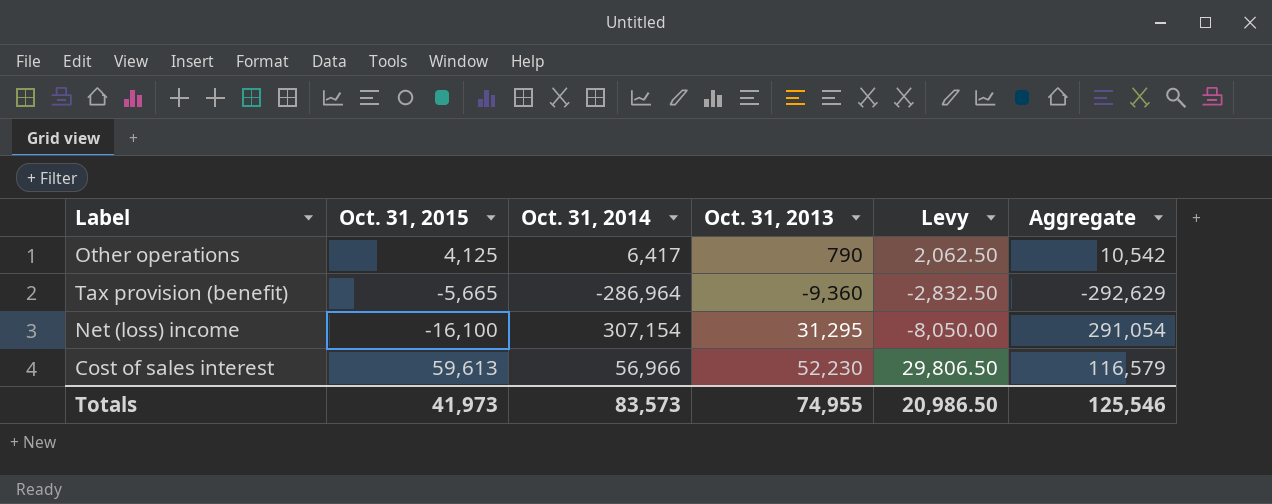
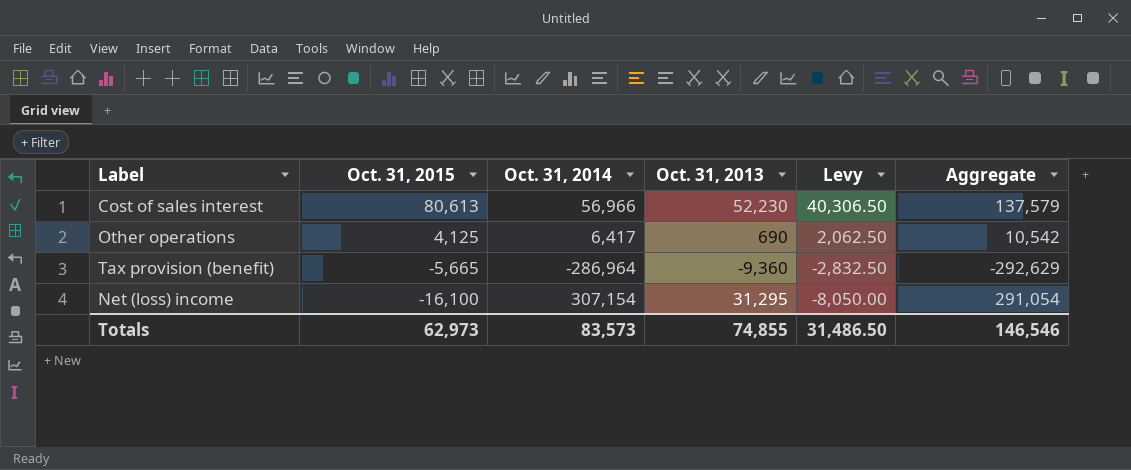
row order: none -> Oct. 31, 2015 descending
Cost of sales interest | Oct. 31, 2015: 59,613 -> 80,613
Cost of sales interest | Levy: 29,806.50 -> 40,306.50
Cost of sales interest | Aggregate: 116,579 -> 137,579
Other operations | Oct. 31, 2013: 790 -> 690
Totals | Oct. 31, 2015: 41,973 -> 62,973
Totals | Oct. 31, 2013: 74,955 -> 74,855
Totals | Levy: 20,986.50 -> 31,486.50
Totals | Aggregate: 125,546 -> 146,546

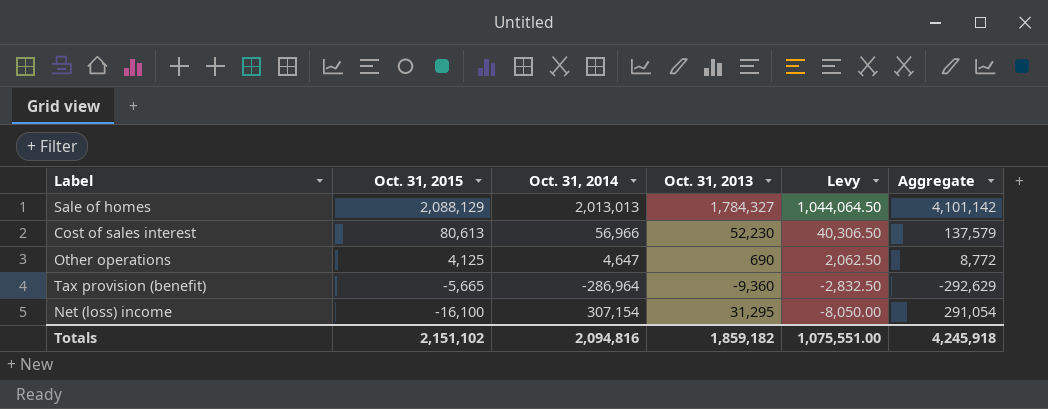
row Sale of homes: none -> 2,088,129 | 2,013,013 | 1,784,327 | 1,044,064.50 | 4,101,142
Other operations | Oct. 31, 2014: 6,417 -> 4,647
Other operations | Aggregate: 10,542 -> 8,772
Totals | Oct. 31, 2015: 62,973 -> 2,151,102
Totals | Oct. 31, 2014: 83,573 -> 2,094,816
Totals | Oct. 31, 2013: 74,855 -> 1,859,182
Totals | Levy: 31,486.50 -> 1,075,551.00
Totals | Aggregate: 146,546 -> 4,245,918

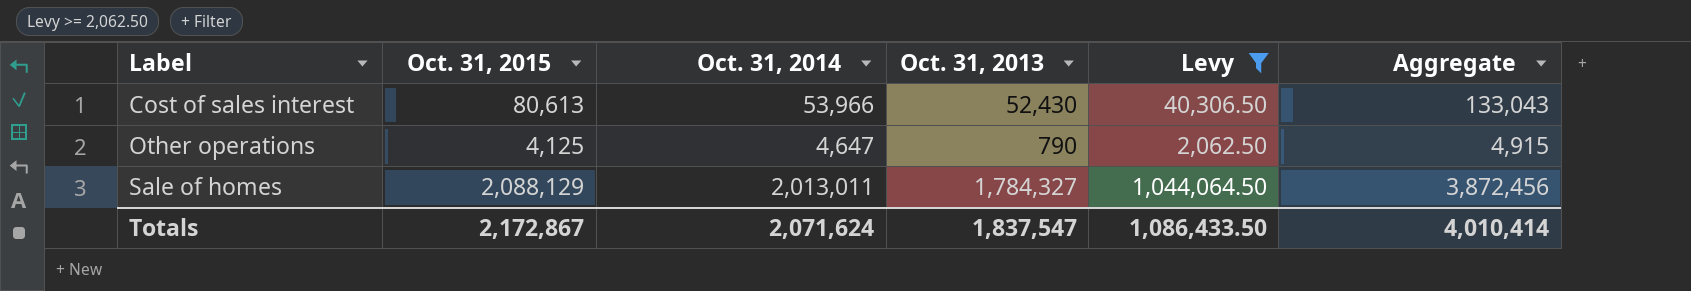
filter: none -> Levy >= 2,062.50
row order: Oct. 31, 2015 descending -> Label ascending
column Aggregate | formula: [Oct. 31, 2015] + [Oct. 31, 2014] -> [Oct. 31, 2015] + [Oct. 31, 2013]
Cost of sales interest | Oct. 31, 2014: 56,966 -> 53,966
Cost of sales interest | Oct. 31, 2013: 52,230 -> 52,430
Other operations | Oct. 31, 2013: 690 -> 790
Sale of homes | Oct. 31, 2014: 2,013,013 -> 2,013,011
Totals | Oct. 31, 2015: 2,151,102 -> 2,172,867
Totals | Oct. 31, 2014: 2,094,816 -> 2,071,624
Totals | Oct. 31, 2013: 1,859,182 -> 1,837,547
Totals | Levy: 1,075,551.00 -> 1,086,433.50
Totals | Aggregate: 4,245,918 -> 4,010,414

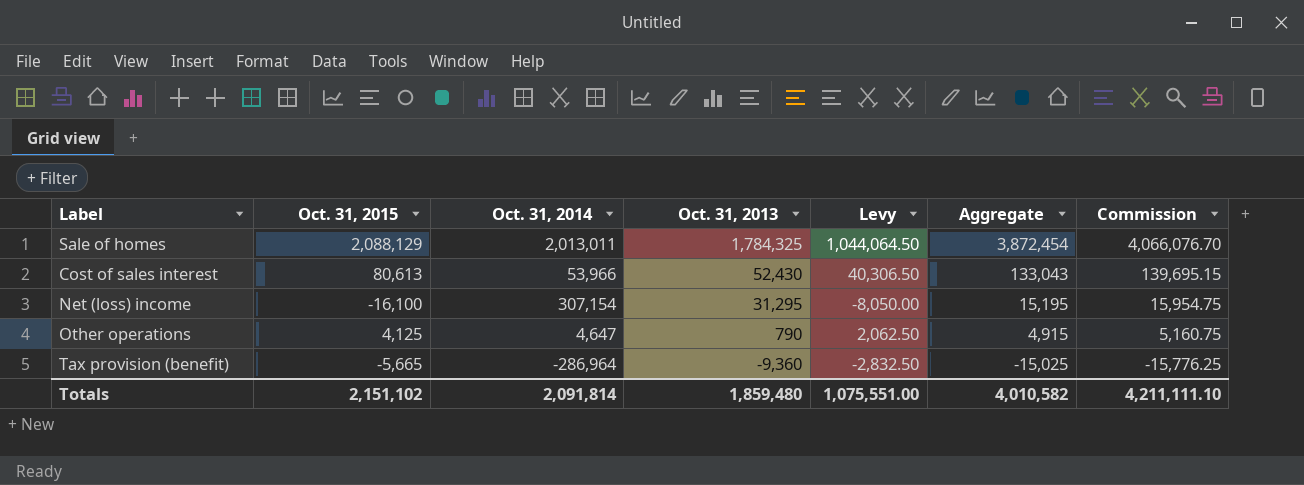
filter: Levy >= 2,062.50 -> none
row order: Label ascending -> Oct. 31, 2013 descending
column Commission | formula: none -> [Aggregate] * 1.05
Sale of homes | Oct. 31, 2013: 1,784,327 -> 1,784,325
Sale of homes | Aggregate: 3,872,456 -> 3,872,454
Totals | Oct. 31, 2015: 2,172,867 -> 2,151,102
Totals | Oct. 31, 2014: 2,071,624 -> 2,091,814
Totals | Oct. 31, 2013: 1,837,547 -> 1,859,480
Totals | Levy: 1,086,433.50 -> 1,075,551.00
Totals | Aggregate: 4,010,414 -> 4,010,582

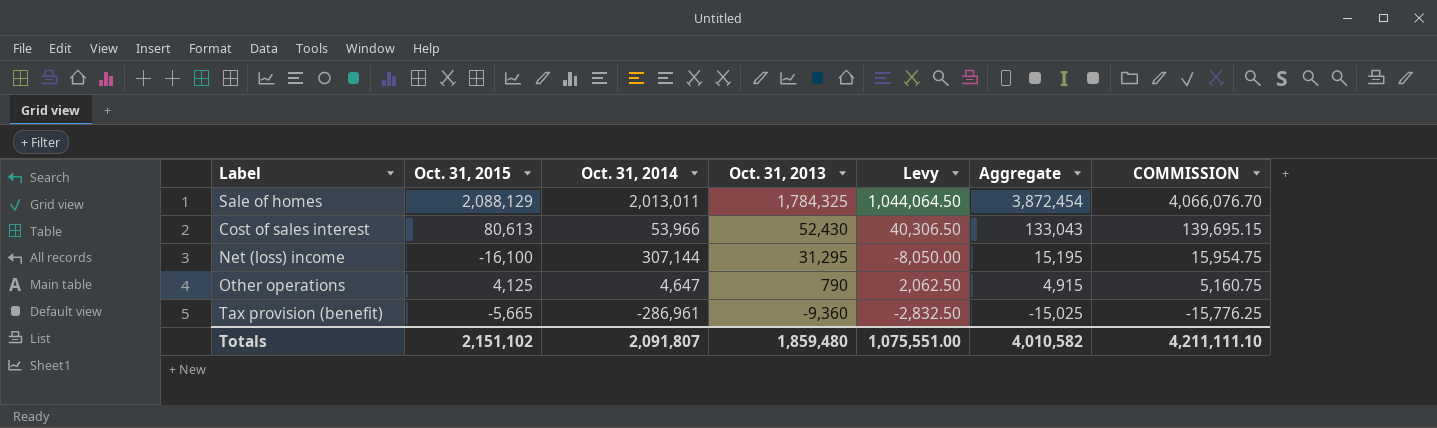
column name: Commission -> COMMISSION
Net (loss) income | Oct. 31, 2014: 307,154 -> 307,144
Tax provision (benefit) | Oct. 31, 2014: -286,964 -> -286,961
Totals | Oct. 31, 2014: 2,091,814 -> 2,091,807

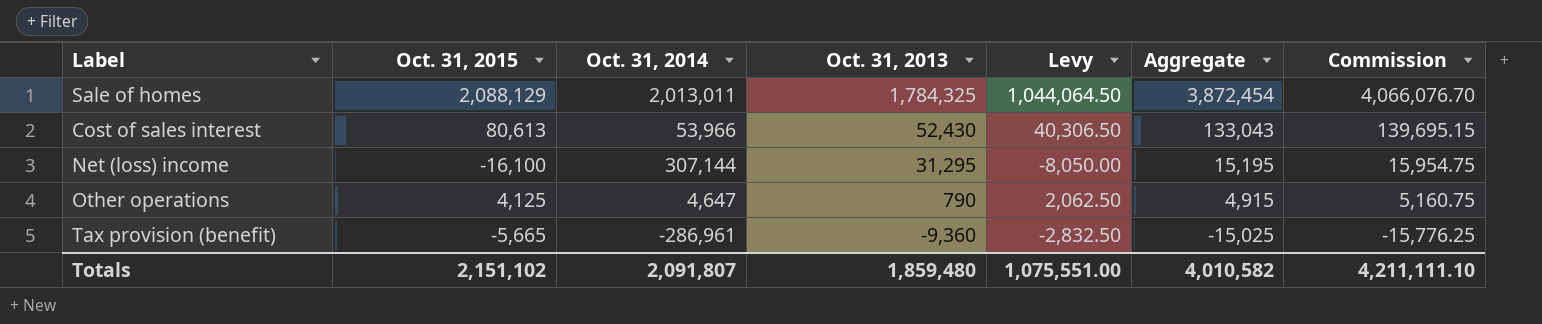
column name: COMMISSION -> Commission

